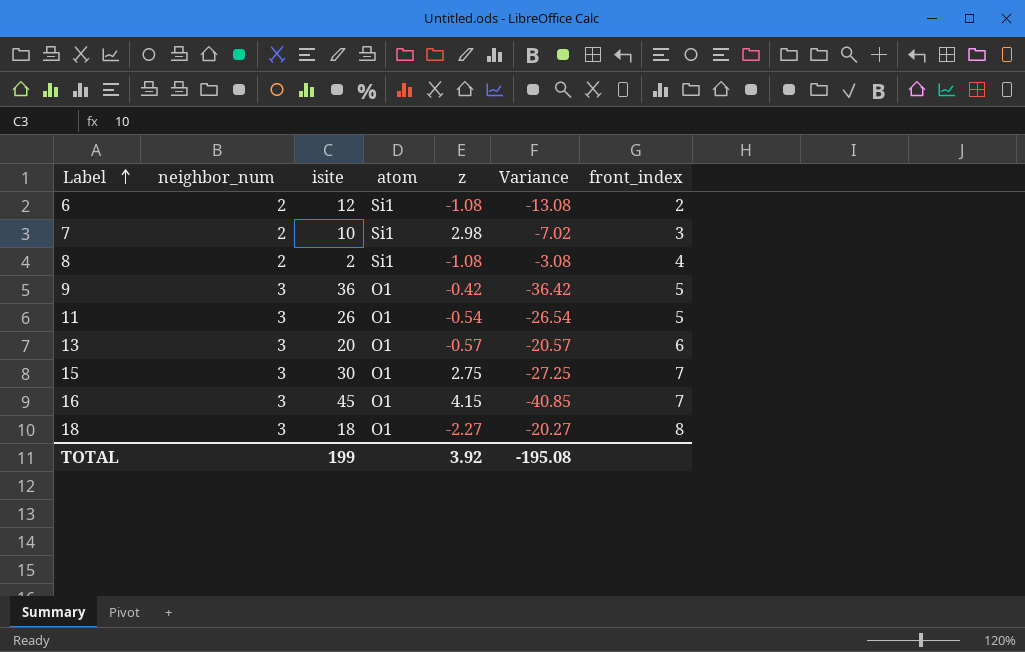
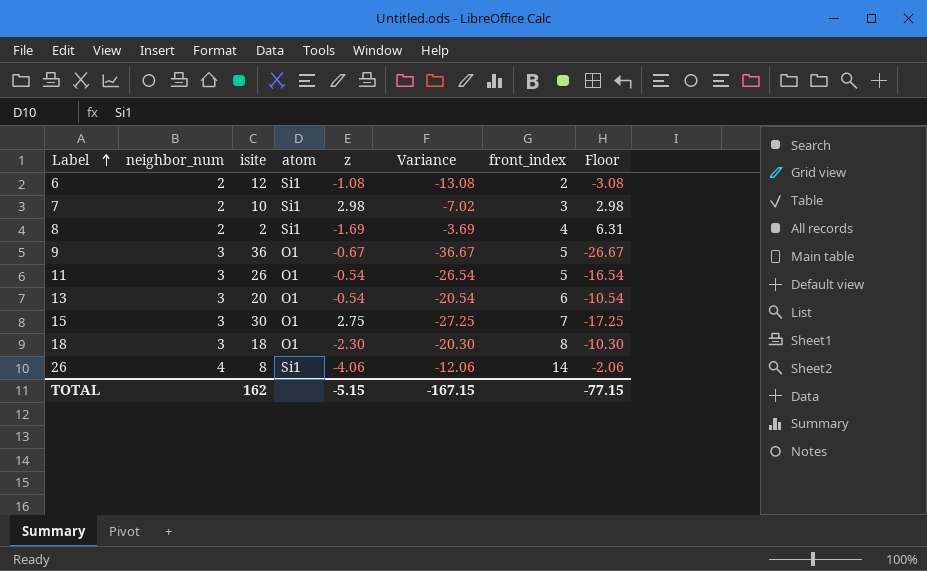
column Floor | formula: none -> [Variance] + 10
row 16: 3 | 45 | O1 | 4.15 | -40.85 | 7 -> none
8 | z: -1.08 -> -1.69
8 | Variance: -3.08 -> -3.69
9 | z: -0.42 -> -0.67
9 | Variance: -36.42 -> -36.67
13 | z: -0.57 -> -0.54
13 | Variance: -20.57 -> -20.54
18 | z: -2.27 -> -2.30
18 | Variance: -20.27 -> -20.30
row 26: none -> 4 | 8 | Si1 | -4.06 | -12.06 | 14 | -2.06
TOTAL | isite: 199 -> 162
TOTAL | z: 3.92 -> -5.15
TOTAL | Variance: -195.08 -> -167.15

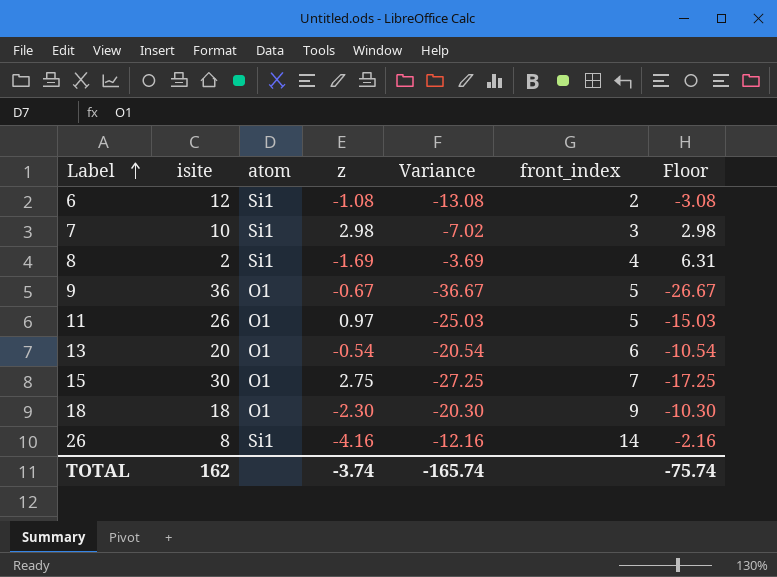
column neighbor_num | position: 2 -> none
11 | z: -0.54 -> 0.97
11 | Variance: -26.54 -> -25.03
11 | Floor: -16.54 -> -15.03
18 | front_index: 8 -> 9
26 | z: -4.06 -> -4.16
26 | Variance: -12.06 -> -12.16
26 | Floor: -2.06 -> -2.16
TOTAL | z: -5.15 -> -3.74
TOTAL | Variance: -167.15 -> -165.74
TOTAL | Floor: -77.15 -> -75.74

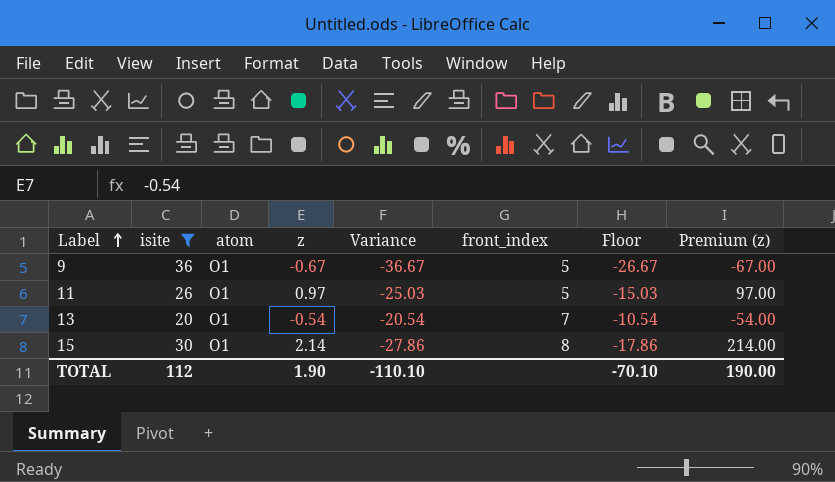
filter: none -> isite >= 20
column Premium (z) | formula: none -> [z] * 100
13 | front_index: 6 -> 7
15 | z: 2.75 -> 2.14
15 | Variance: -27.25 -> -27.86
15 | front_index: 7 -> 8
15 | Floor: -17.25 -> -17.86
TOTAL | isite: 162 -> 112
TOTAL | z: -3.74 -> 1.90
TOTAL | Variance: -165.74 -> -110.10
TOTAL | Floor: -75.74 -> -70.10

